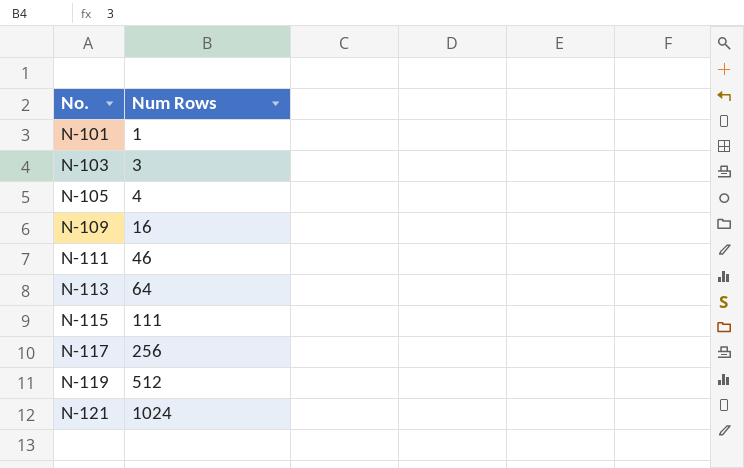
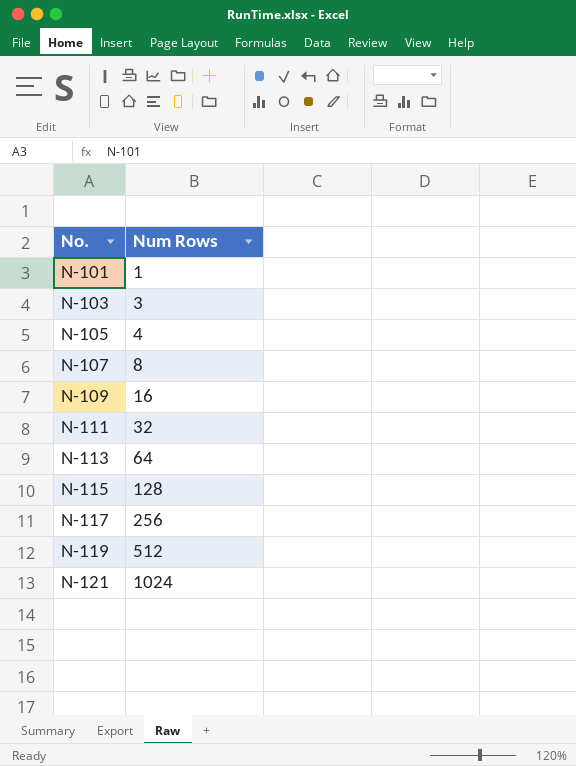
row N-107: none -> 8
N-111 | Num Rows: 46 -> 32
N-115 | Num Rows: 111 -> 128

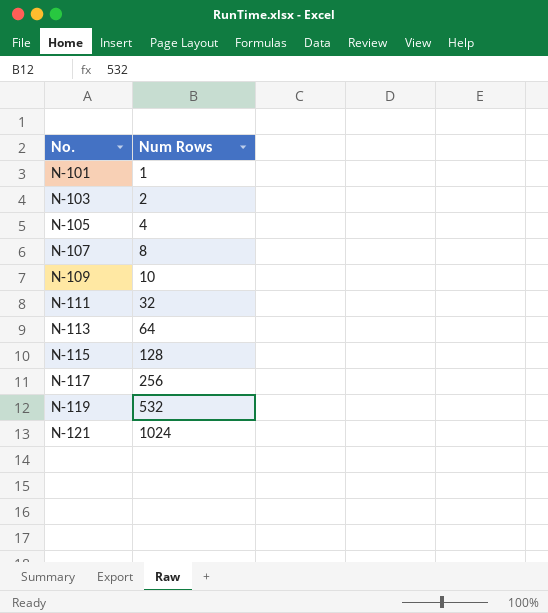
N-103 | Num Rows: 3 -> 2
N-109 | Num Rows: 16 -> 10
N-119 | Num Rows: 512 -> 532

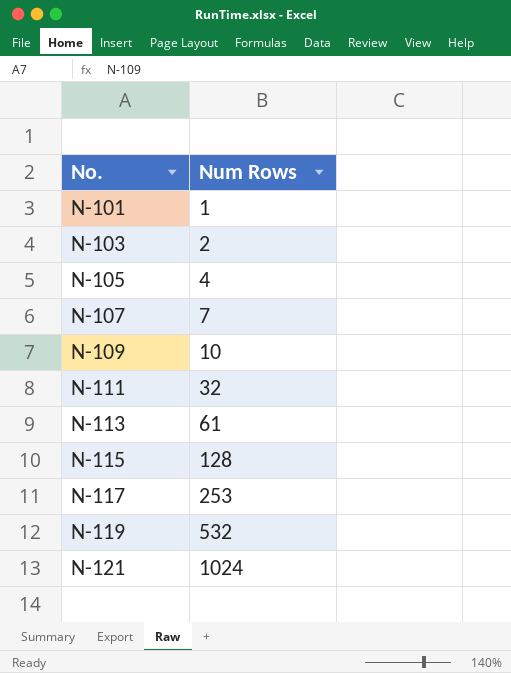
N-107 | Num Rows: 8 -> 7
N-113 | Num Rows: 64 -> 61
N-117 | Num Rows: 256 -> 253

